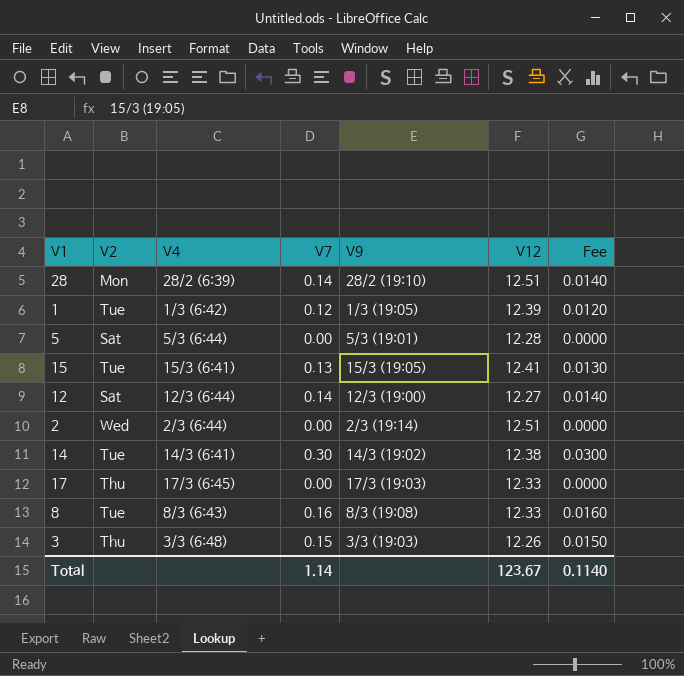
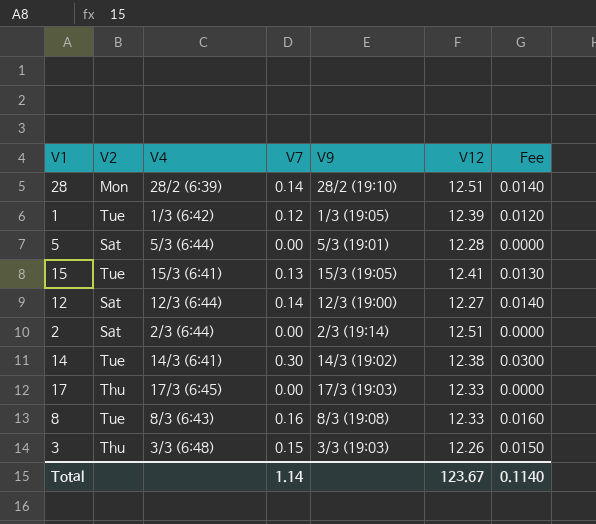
2 | V2: Wed -> Sat

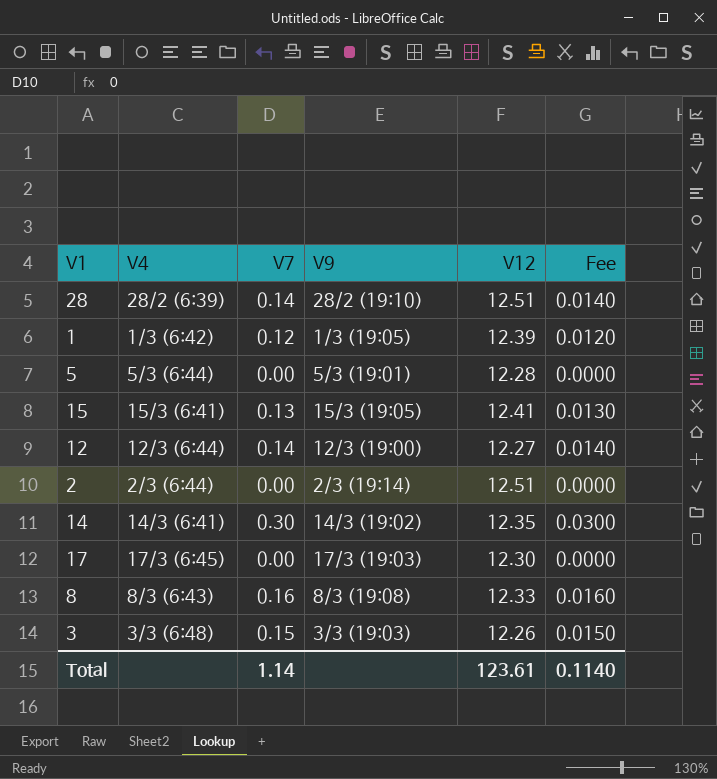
column V2 | position: 2 -> none
14 | V12: 12.38 -> 12.35
17 | V12: 12.33 -> 12.30
Total | V12: 123.67 -> 123.61

